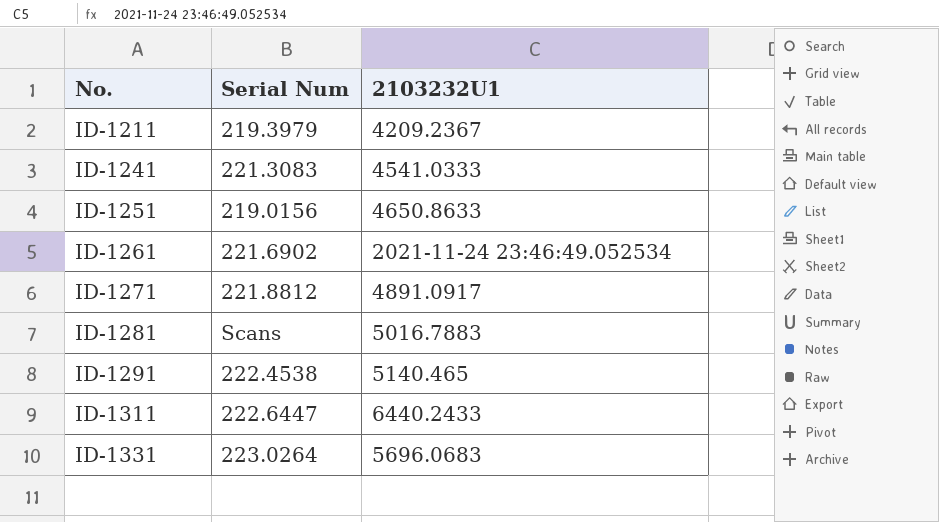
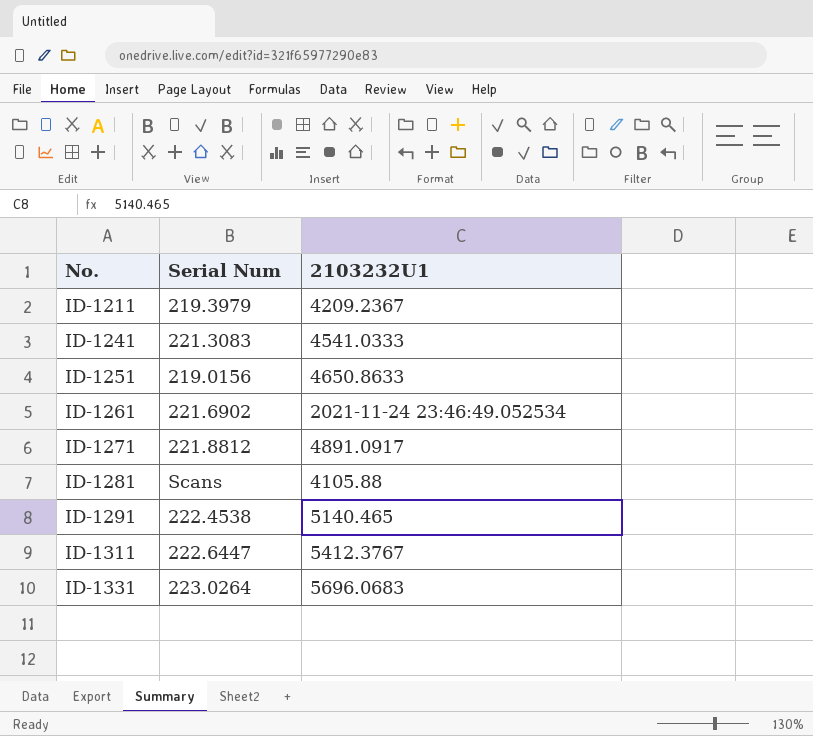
ID-1281 | 2103232U1: 5016.7883 -> 4105.88
ID-1311 | 2103232U1: 6440.2433 -> 5412.3767

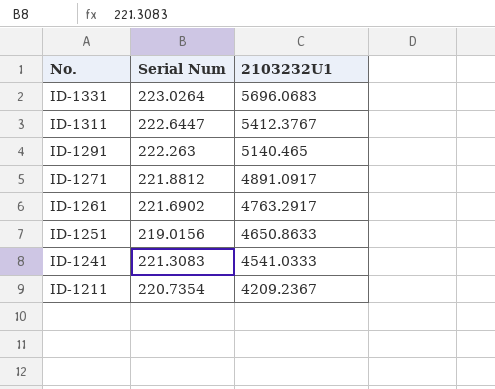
row order: No. ascending -> No. descending
row ID-1281: Scans | 4105.88 -> none
ID-1291 | Serial Num: 222.4538 -> 222.263
ID-1261 | 2103232U1: 2021-11-24 23:46:49.052534 -> 4763.2917
ID-1211 | Serial Num: 219.3979 -> 220.7354

